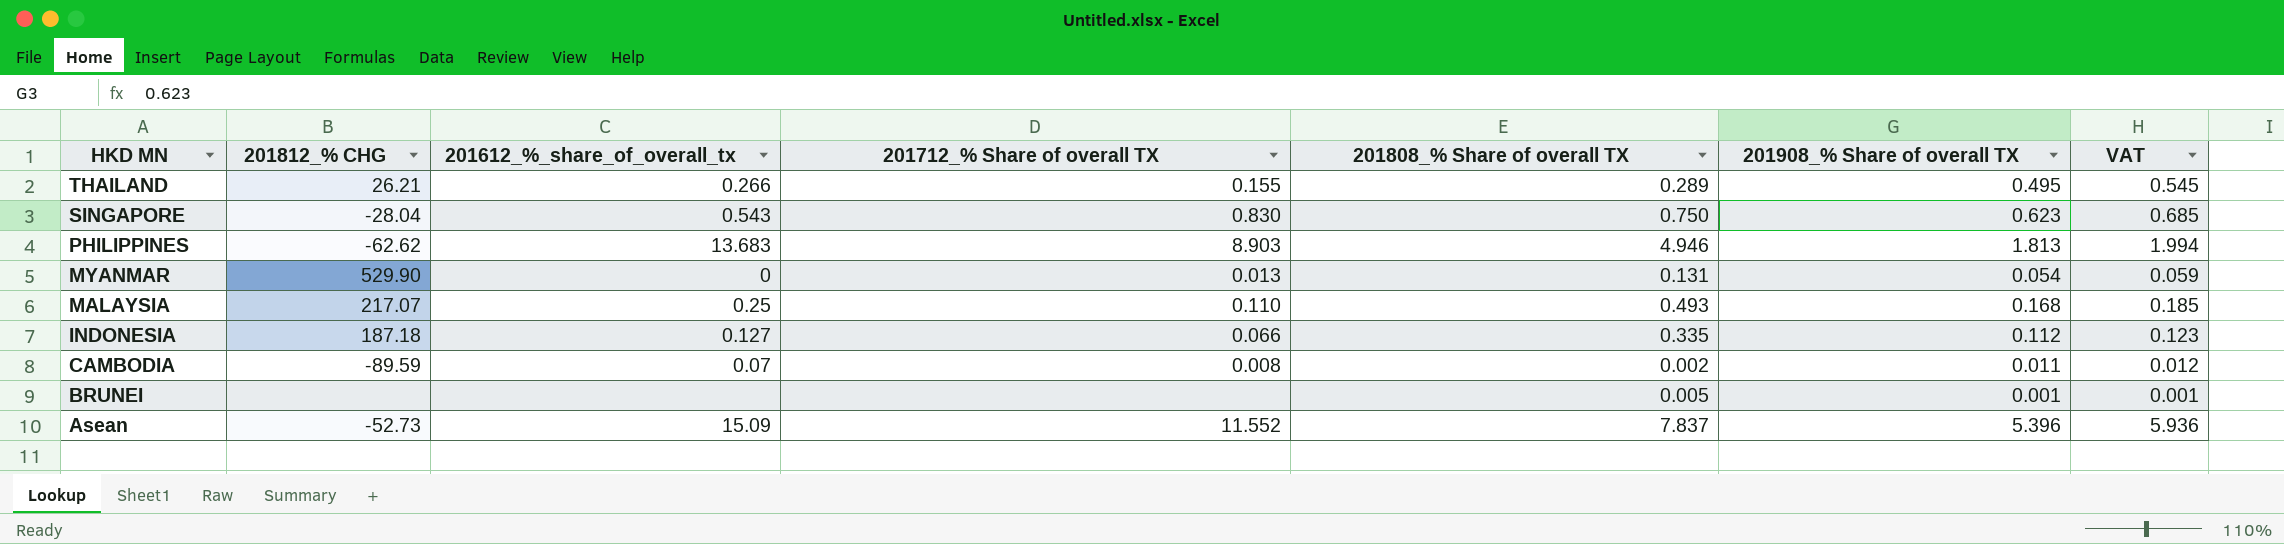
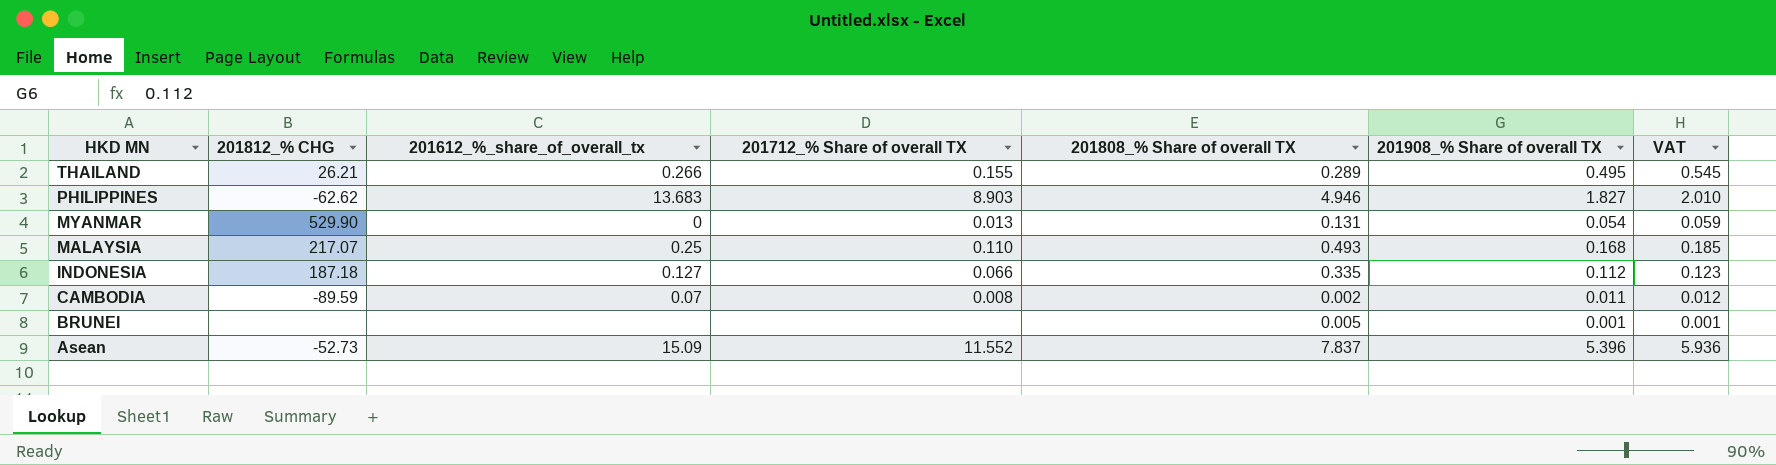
row SINGAPORE: -28.04 | 0.543 | 0.830 | 0.750 | 0.623 | 0.685 -> none
PHILIPPINES | 201908_% Share of overall TX: 1.813 -> 1.827
PHILIPPINES | VAT: 1.994 -> 2.010

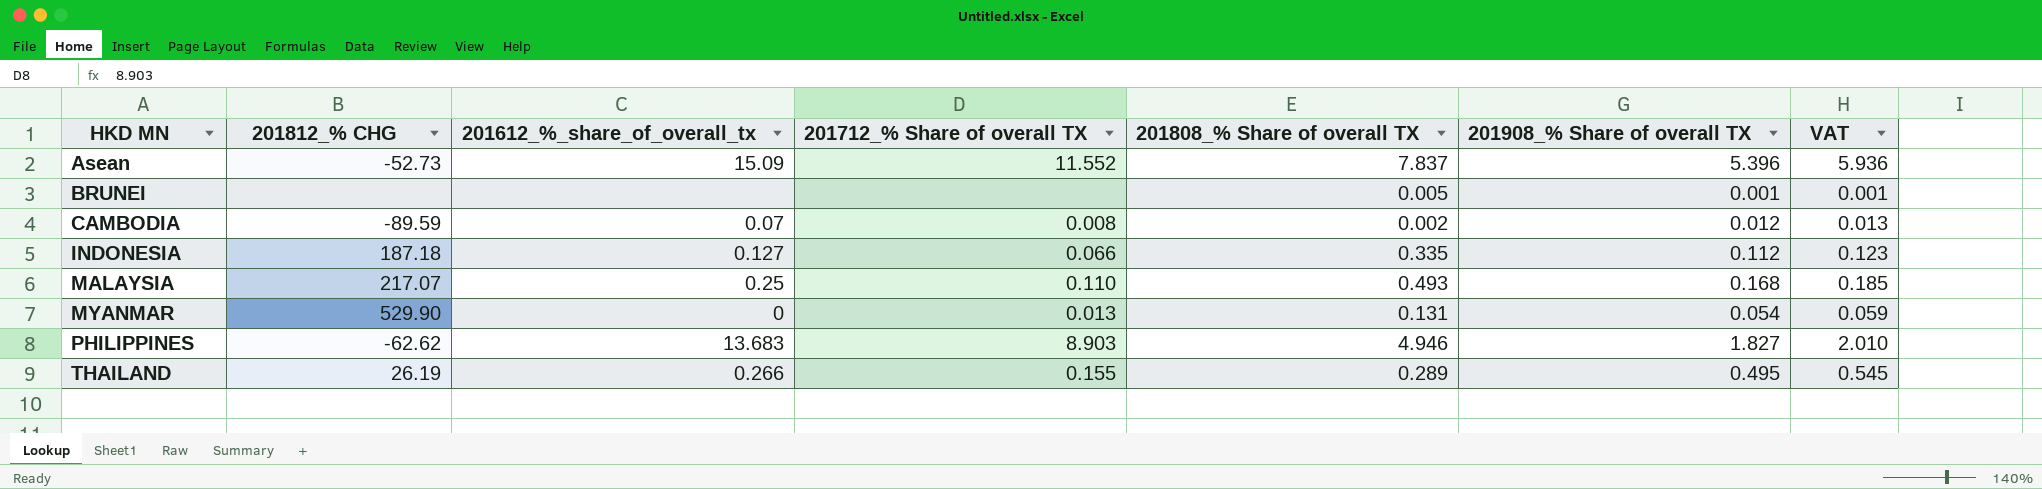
row order: HKD MN descending -> HKD MN ascending
CAMBODIA | 201908_% Share of overall TX: 0.011 -> 0.012
CAMBODIA | VAT: 0.012 -> 0.013
THAILAND | 201812_% CHG: 26.21 -> 26.19

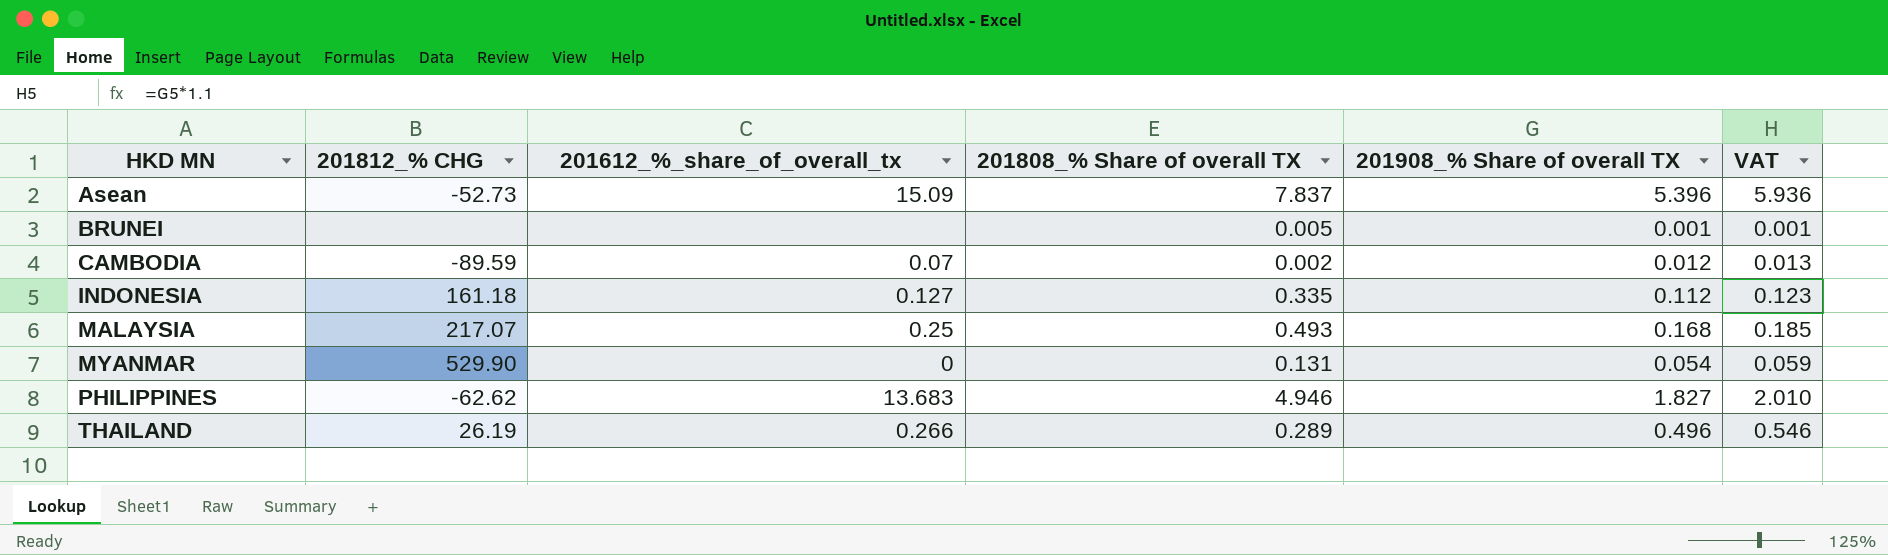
column 201712_% Share of overall TX | position: 4 -> none
INDONESIA | 201812_% CHG: 187.18 -> 161.18
THAILAND | 201908_% Share of overall TX: 0.495 -> 0.496
THAILAND | VAT: 0.545 -> 0.546

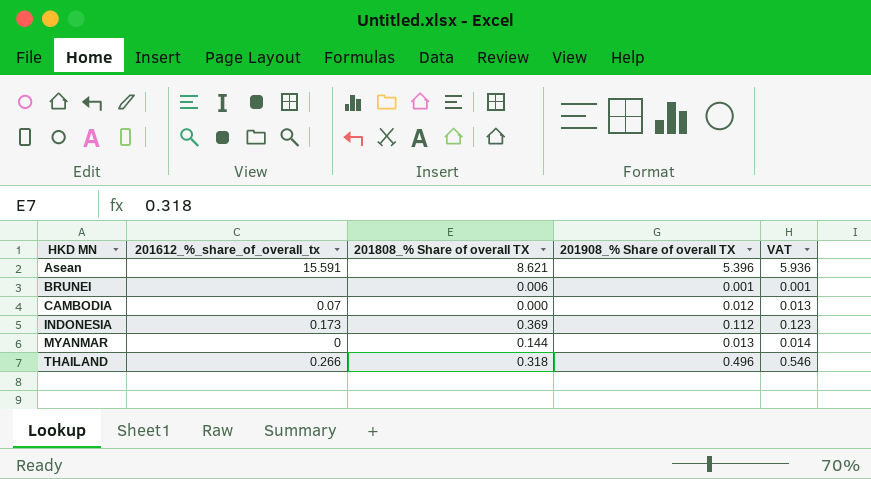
column 201812_% CHG | position: 2 -> none
row MALAYSIA: 217.07 | 0.25 | 0.493 | 0.168 | 0.185 -> none
row PHILIPPINES: -62.62 | 13.683 | 4.946 | 1.827 | 2.010 -> none
Asean | 201612_%_share_of_overall_tx: 15.09 -> 15.591
Asean | 201808_% Share of overall TX: 7.837 -> 8.621
BRUNEI | 201808_% Share of overall TX: 0.005 -> 0.006
CAMBODIA | 201808_% Share of overall TX: 0.002 -> 0.000
INDONESIA | 201612_%_share_of_overall_tx: 0.127 -> 0.173
INDONESIA | 201808_% Share of overall TX: 0.335 -> 0.369
MYANMAR | 201808_% Share of overall TX: 0.131 -> 0.144
MYANMAR | 201908_% Share of overall TX: 0.054 -> 0.013
MYANMAR | VAT: 0.059 -> 0.014
THAILAND | 201808_% Share of overall TX: 0.289 -> 0.318

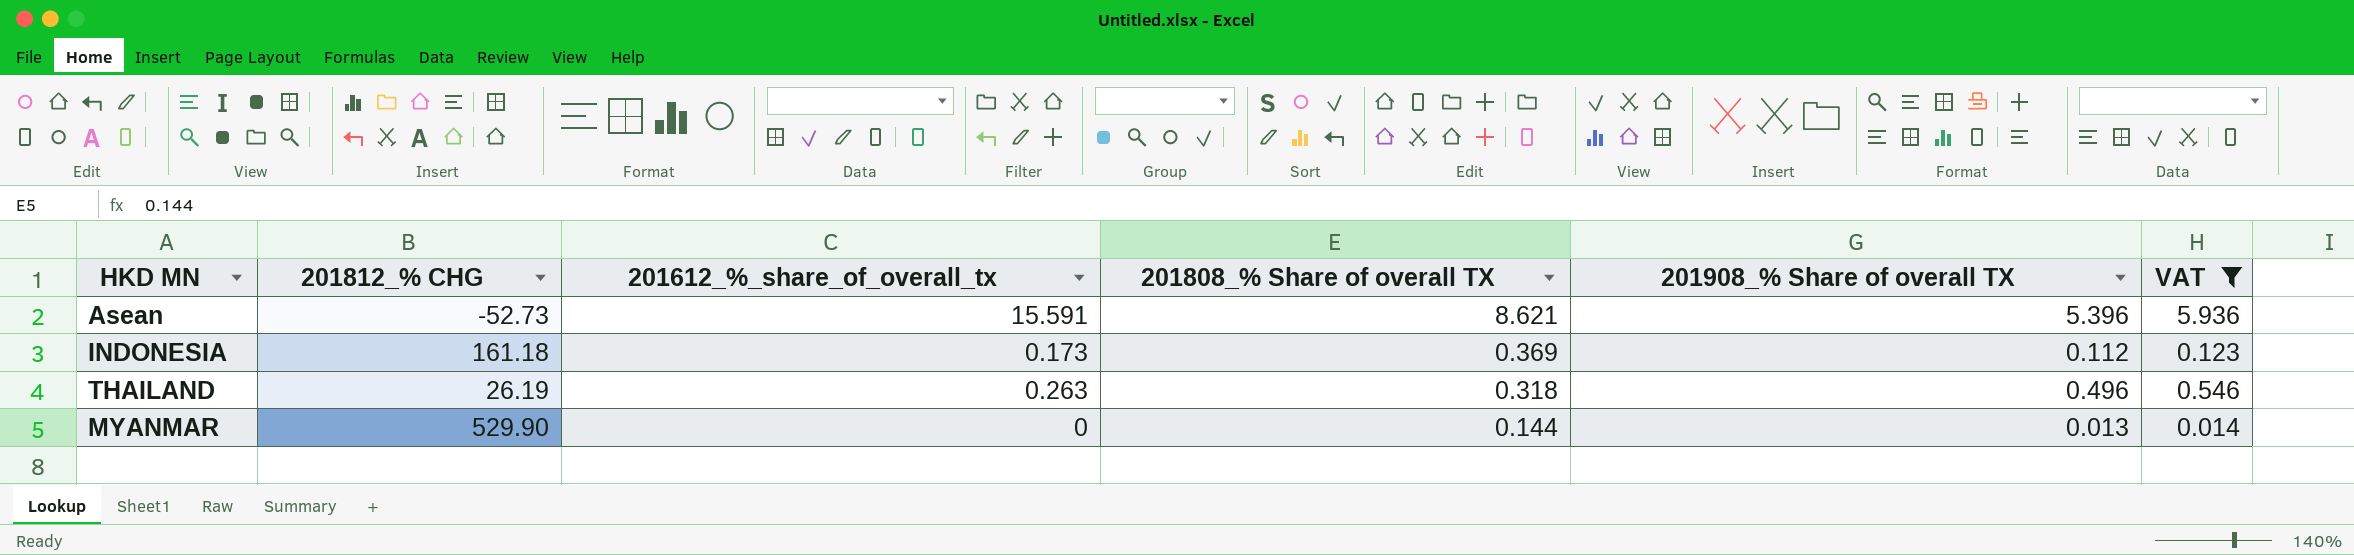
filter: none -> VAT >= 0.014
row order: HKD MN ascending -> 201808_% Share of overall TX descending
column 201812_% CHG | position: none -> 2
THAILAND | 201612_%_share_of_overall_tx: 0.266 -> 0.263

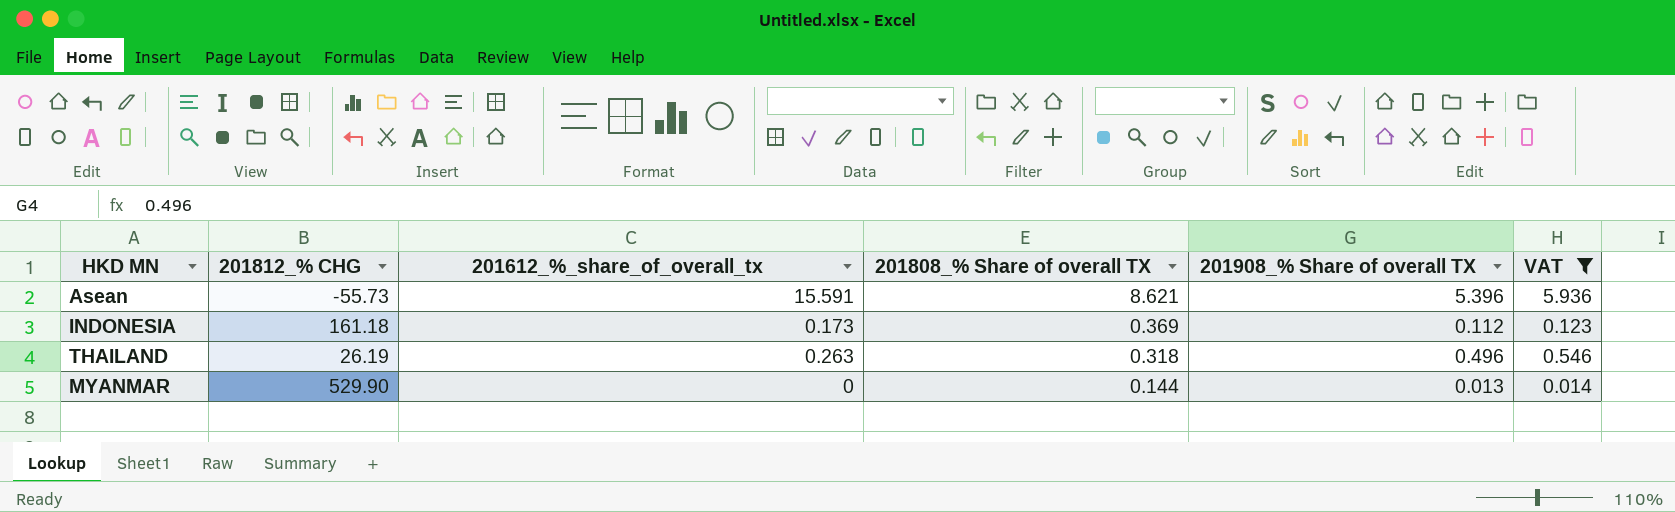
Asean | 201812_% CHG: -52.73 -> -55.73

